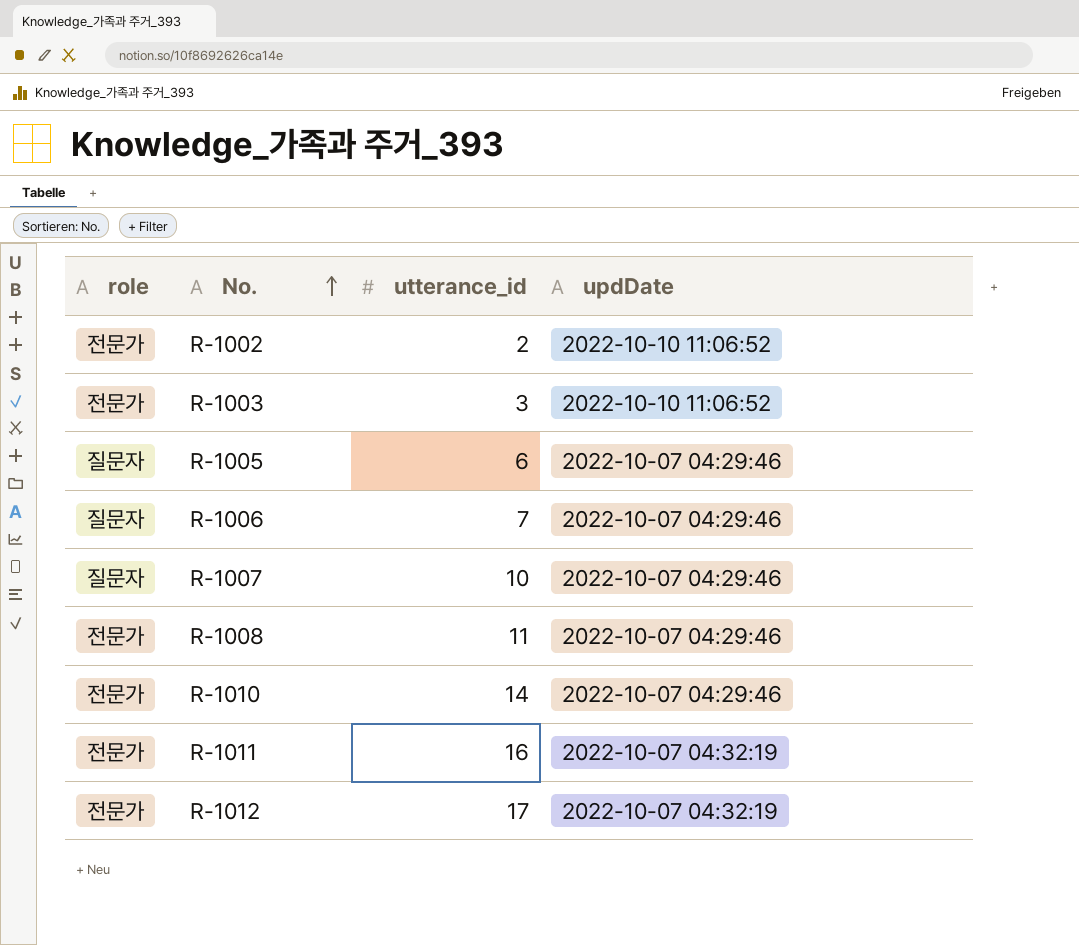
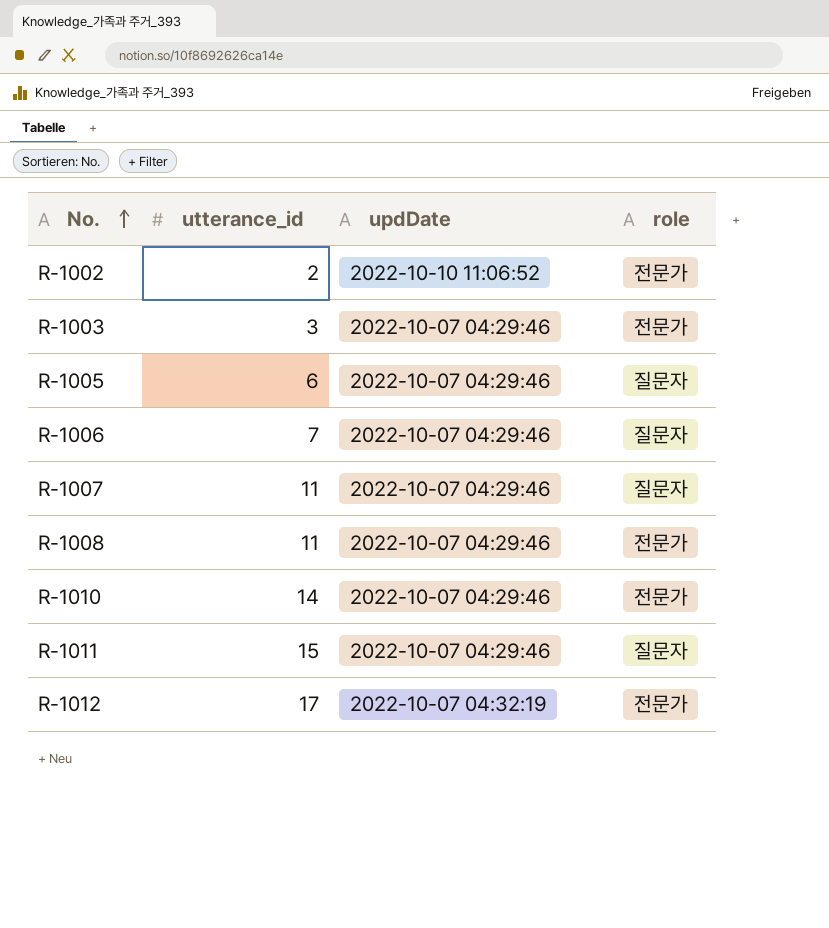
column role | position: 1 -> 4
R-1003 | updDate: 2022-10-10 11:06:52 -> 2022-10-07 04:29:46
R-1007 | utterance_id: 10 -> 11
R-1011 | utterance_id: 16 -> 15
R-1011 | updDate: 2022-10-07 04:32:19 -> 2022-10-07 04:29:46
R-1011 | role: 전문가 -> 질문자

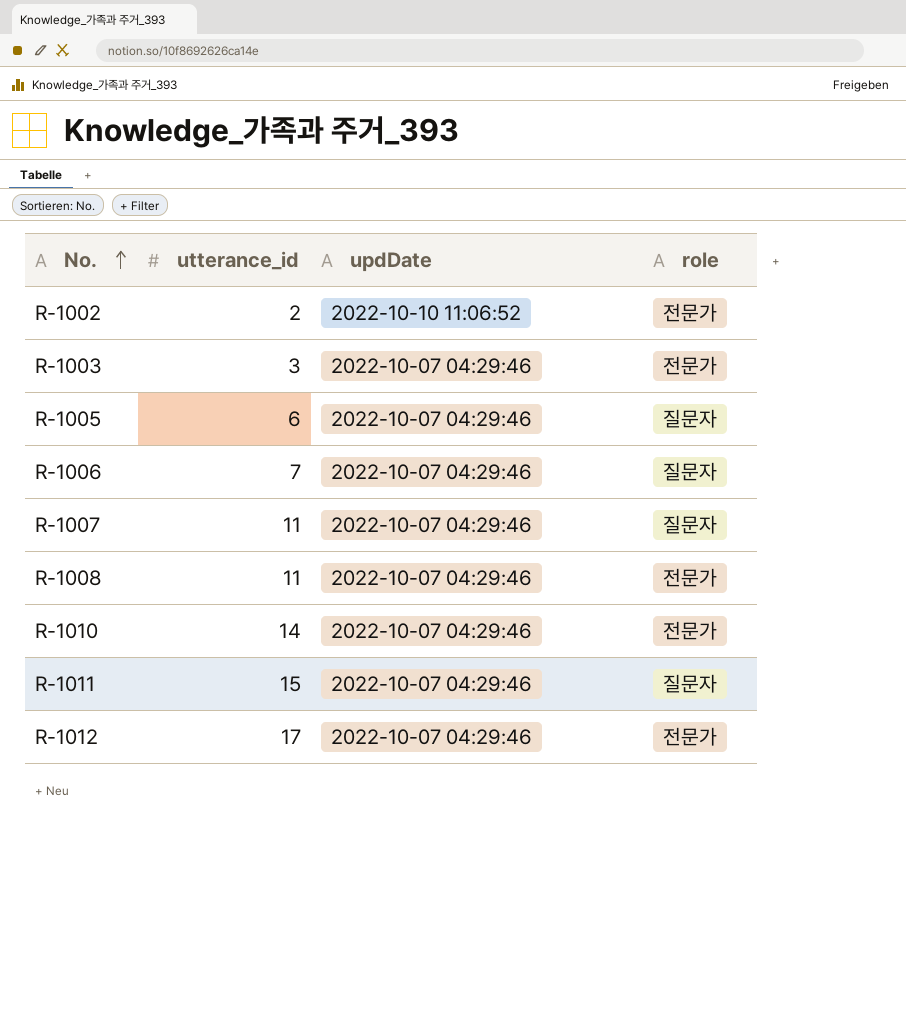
R-1012 | updDate: 2022-10-07 04:32:19 -> 2022-10-07 04:29:46

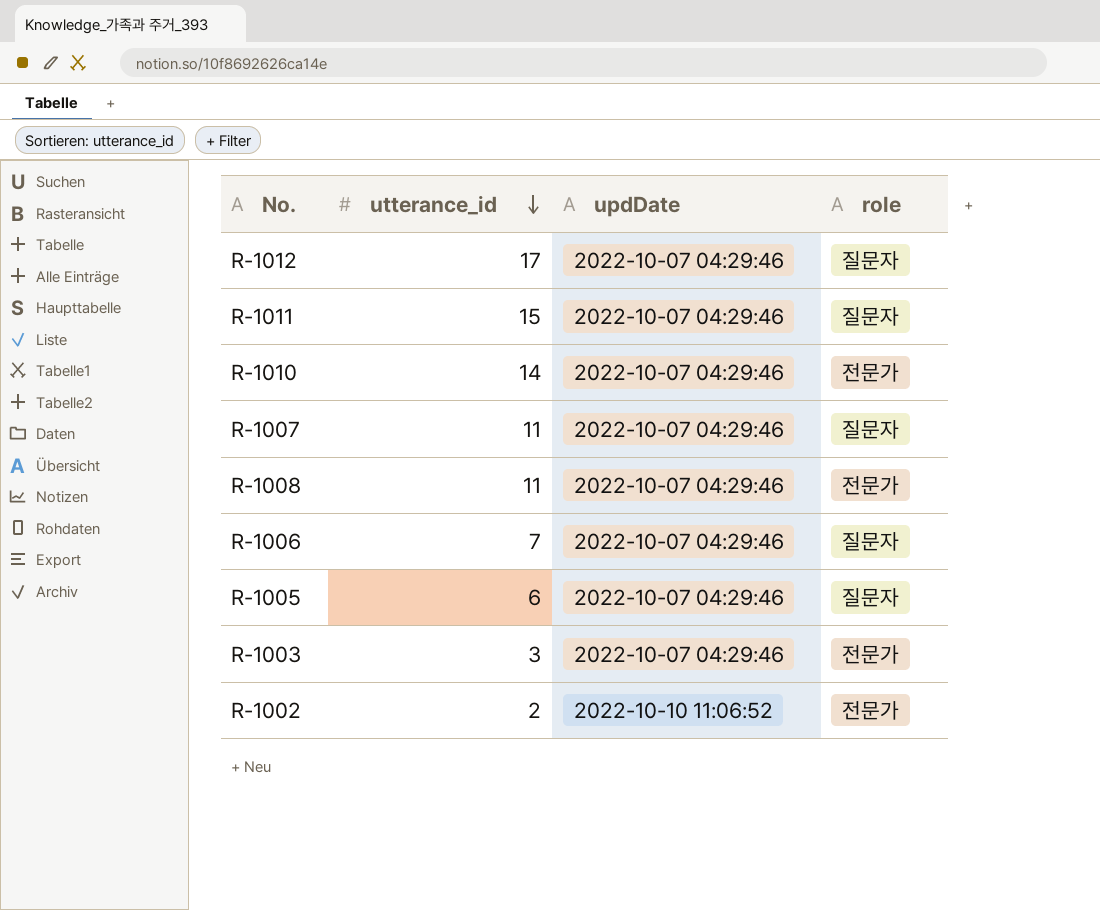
row order: No. ascending -> utterance_id descending
R-1012 | role: 전문가 -> 질문자

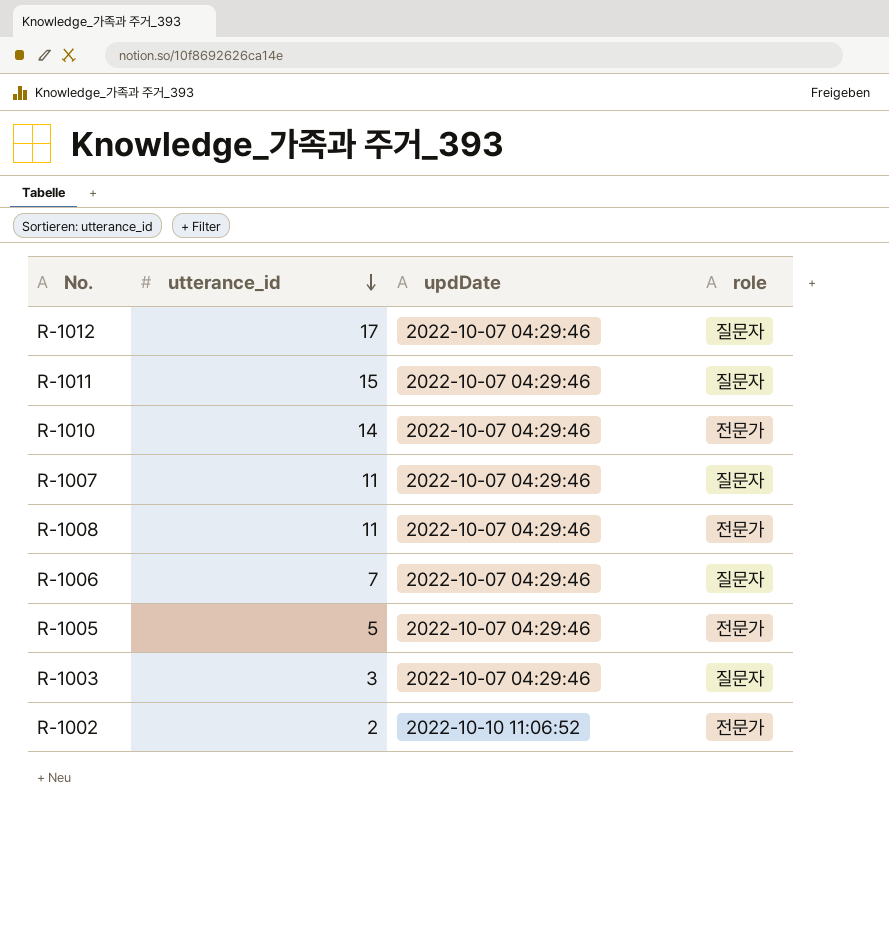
R-1005 | utterance_id: 6 -> 5
R-1005 | role: 질문자 -> 전문가
R-1003 | role: 전문가 -> 질문자

